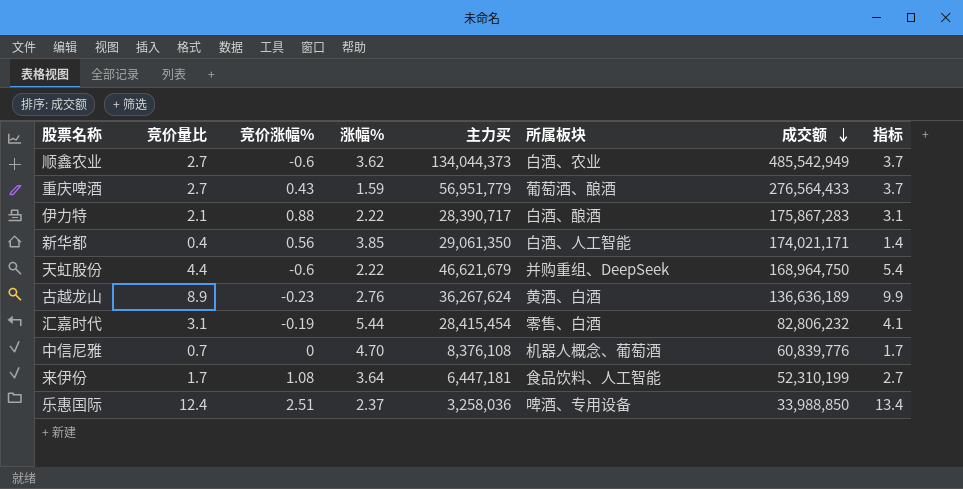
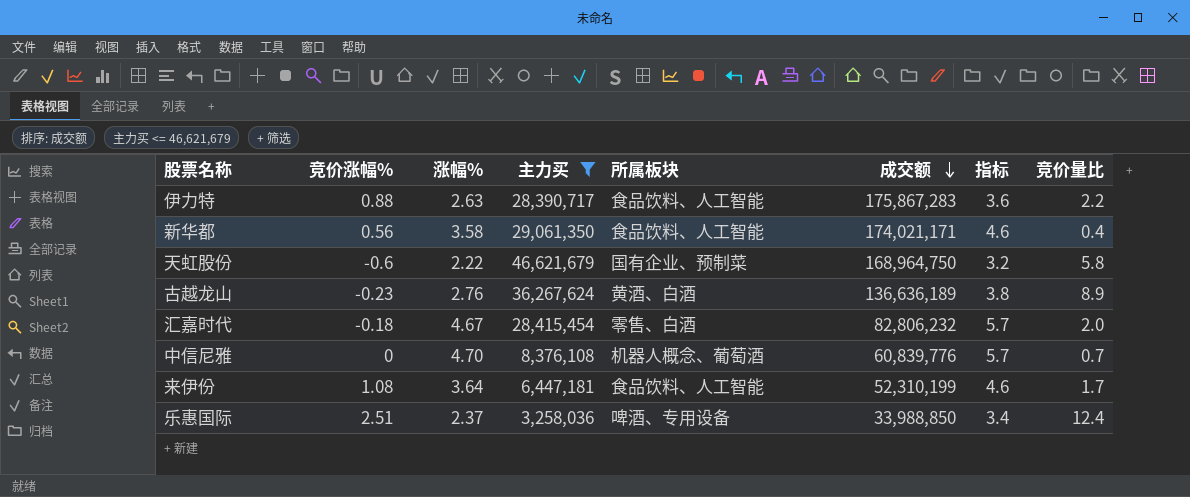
filter: none -> 主力买 <= 46,621,679
column 指标 | formula: [竞价量比] + 1 -> [涨幅%] + 1
column 竞价量比 | position: 2 -> 8
伊力特 | 涨幅%: 2.22 -> 2.63
伊力特 | 所属板块: 白酒、酿酒 -> 食品饮料、人工智能
伊力特 | 竞价量比: 2.1 -> 2.2
新华都 | 涨幅%: 3.85 -> 3.58
新华都 | 所属板块: 白酒、人工智能 -> 食品饮料、人工智能
天虹股份 | 所属板块: 并购重组、DeepSeek -> 国有企业、预制菜
天虹股份 | 竞价量比: 4.4 -> 5.8
汇嘉时代 | 竞价涨幅%: -0.19 -> -0.18
汇嘉时代 | 涨幅%: 5.44 -> 4.67
汇嘉时代 | 竞价量比: 3.1 -> 2.0

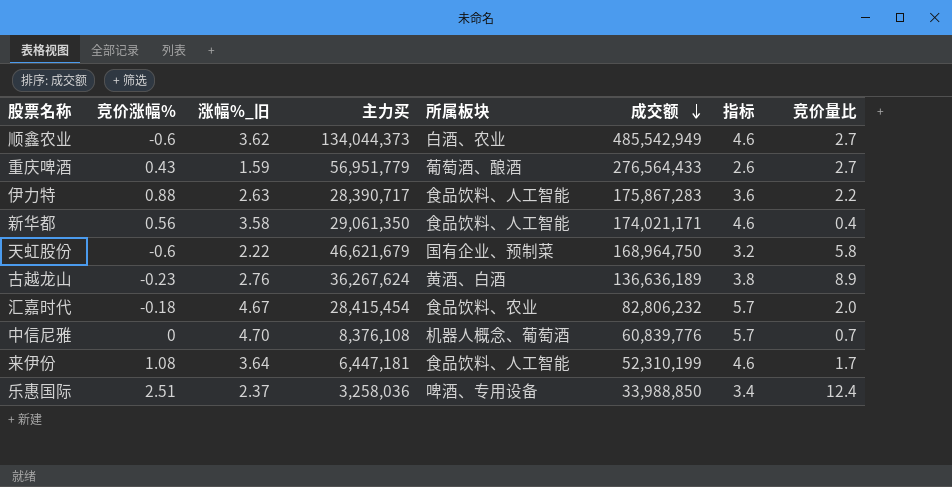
filter: 主力买 <= 46,621,679 -> none
column name: 涨幅% -> 涨幅%_旧
汇嘉时代 | 所属板块: 零售、白酒 -> 食品饮料、农业

